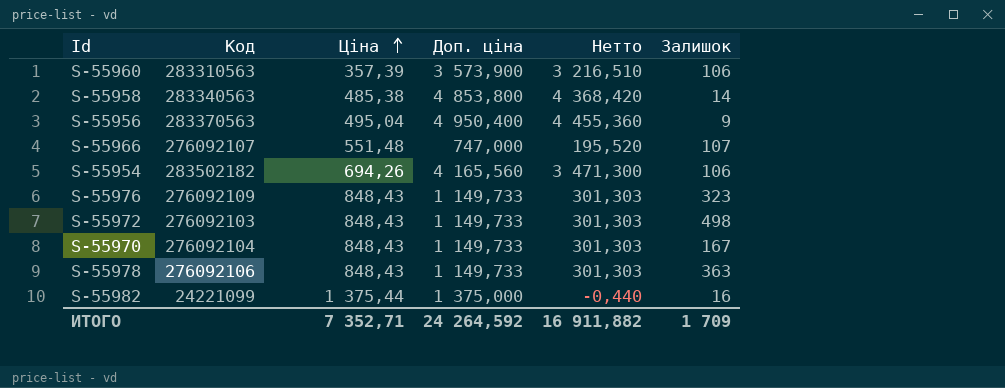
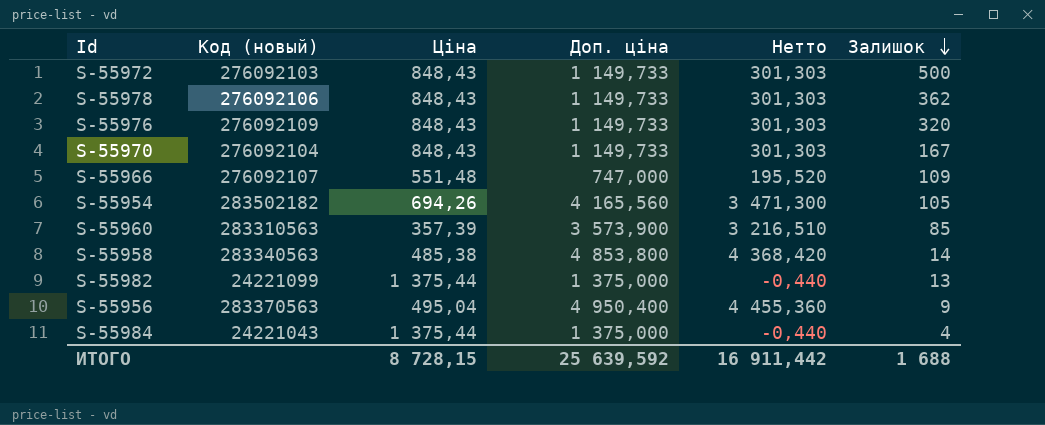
row order: Ціна ascending -> Залишок descending
column name: Код -> Код (новый)
S-55972 | Залишок: 498 -> 500
S-55978 | Залишок: 363 -> 362
S-55976 | Залишок: 323 -> 320
S-55966 | Залишок: 107 -> 109
S-55954 | Залишок: 106 -> 105
S-55960 | Залишок: 106 -> 85
S-55982 | Залишок: 16 -> 13
row S-55984: none -> 24221043 | 1 375,44 | 1 375,000 | -0,440 | 4
ИТОГО | Ціна: 7 352,71 -> 8 728,15
ИТОГО | Доп. ціна: 24 264,592 -> 25 639,592
ИТОГО | Нетто: 16 911,882 -> 16 911,442
ИТОГО | Залишок: 1 709 -> 1 688

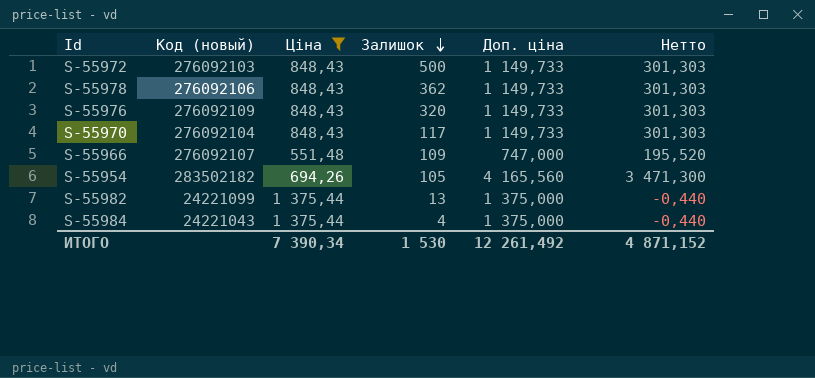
filter: none -> Ціна >= 551,48
column Залишок | position: 6 -> 4
S-55970 | Залишок: 167 -> 117
ИТОГО | Ціна: 8 728,15 -> 7 390,34
ИТОГО | Залишок: 1 688 -> 1 530
ИТОГО | Доп. ціна: 25 639,592 -> 12 261,492
ИТОГО | Нетто: 16 911,442 -> 4 871,152

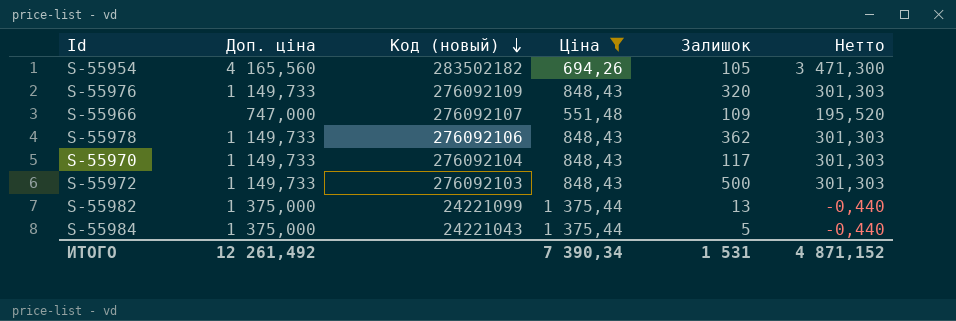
row order: Залишок descending -> Код (новый) descending
column Доп. ціна | position: 5 -> 2
S-55984 | Залишок: 4 -> 5
ИТОГО | Залишок: 1 530 -> 1 531

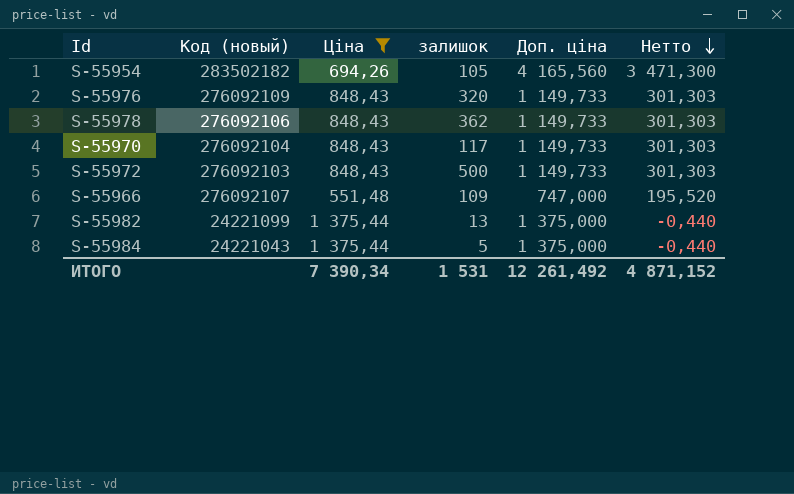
row order: Код (новый) descending -> Нетто descending
column name: Залишок -> залишок
column Доп. ціна | position: 2 -> 5

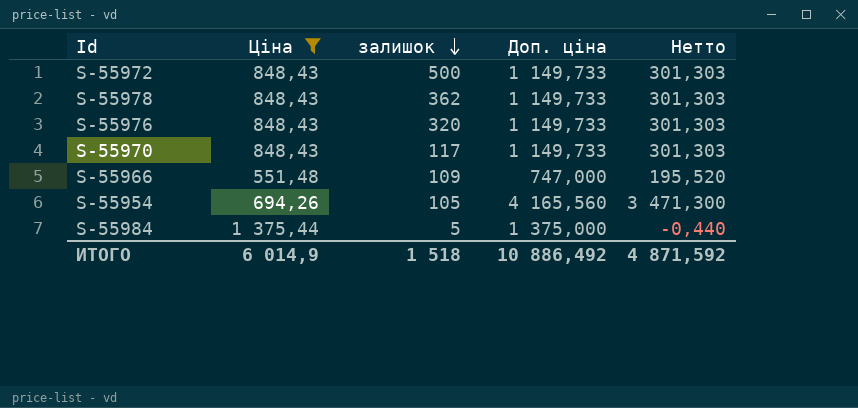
row order: Нетто descending -> залишок descending
column Код (новый) | position: 2 -> none
row S-55982: 24221099 | 1 375,44 | 13 | 1 375,000 | -0,440 -> none
ИТОГО | Ціна: 7 390,34 -> 6 014,9
ИТОГО | залишок: 1 531 -> 1 518
ИТОГО | Доп. ціна: 12 261,492 -> 10 886,492
ИТОГО | Нетто: 4 871,152 -> 4 871,592

